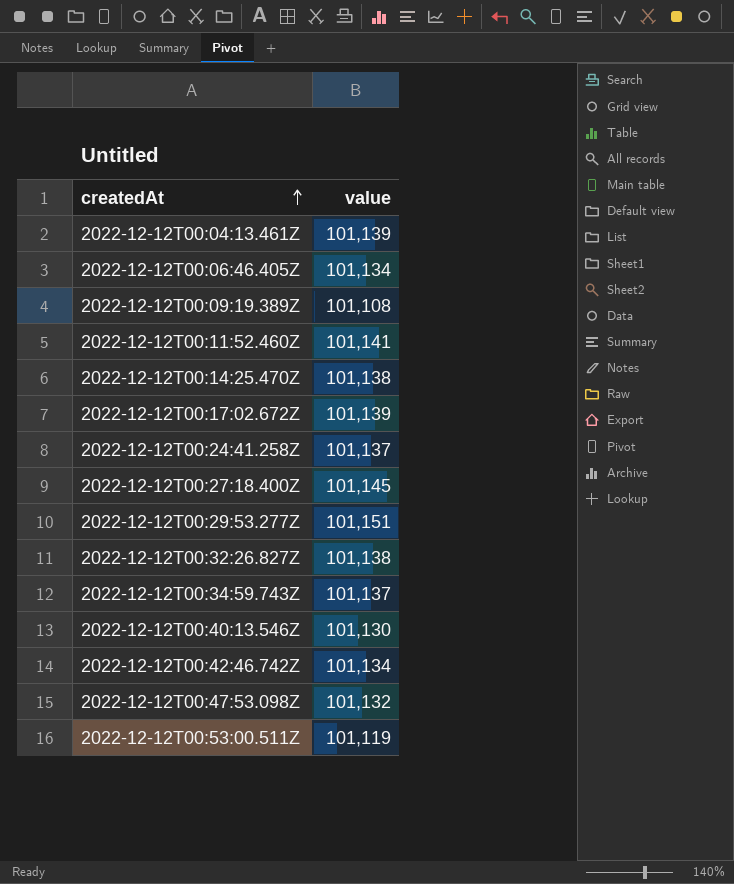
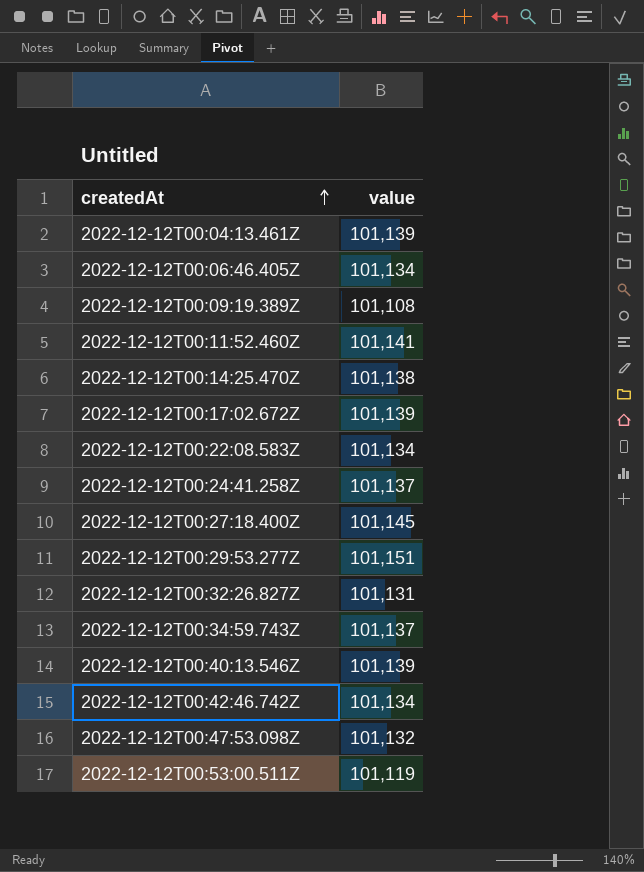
row 2022-12-12T00:22:08.583Z: none -> 101,134
2022-12-12T00:32:26.827Z | value: 101,138 -> 101,131
2022-12-12T00:40:13.546Z | value: 101,130 -> 101,139

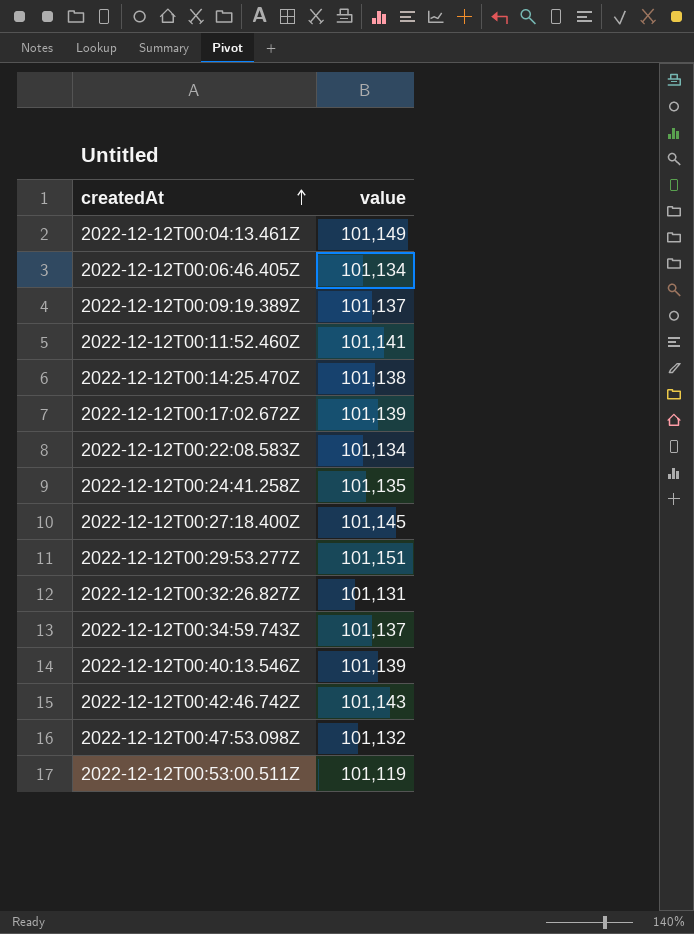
2022-12-12T00:04:13.461Z | value: 101,139 -> 101,149
2022-12-12T00:09:19.389Z | value: 101,108 -> 101,137
2022-12-12T00:24:41.258Z | value: 101,137 -> 101,135
2022-12-12T00:42:46.742Z | value: 101,134 -> 101,143

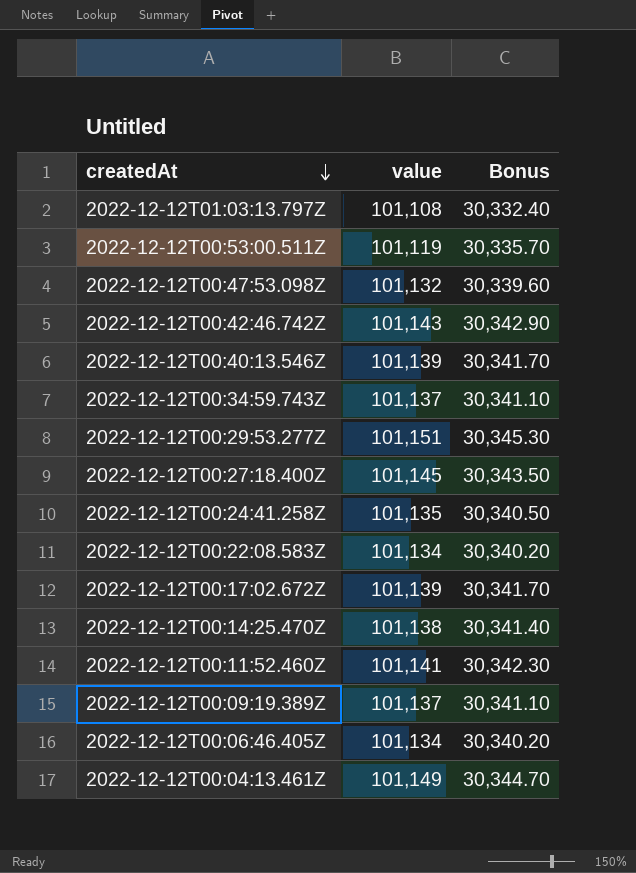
row order: createdAt ascending -> createdAt descending
column Bonus | formula: none -> [value] * 0.3
row 2022-12-12T00:32:26.827Z: 101,131 -> none
row 2022-12-12T01:03:13.797Z: none -> 101,108 | 30,332.40

